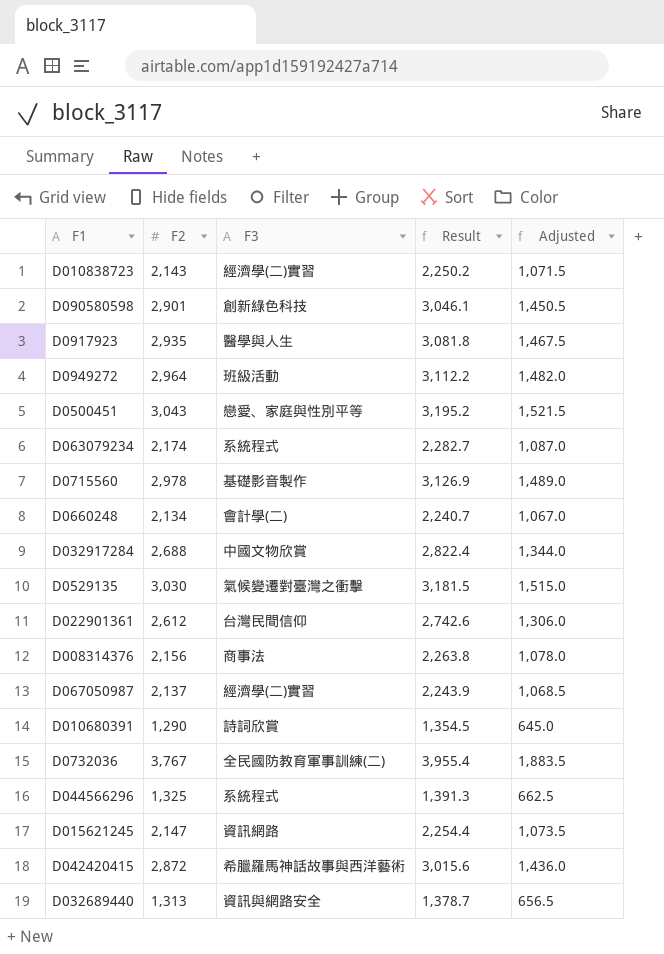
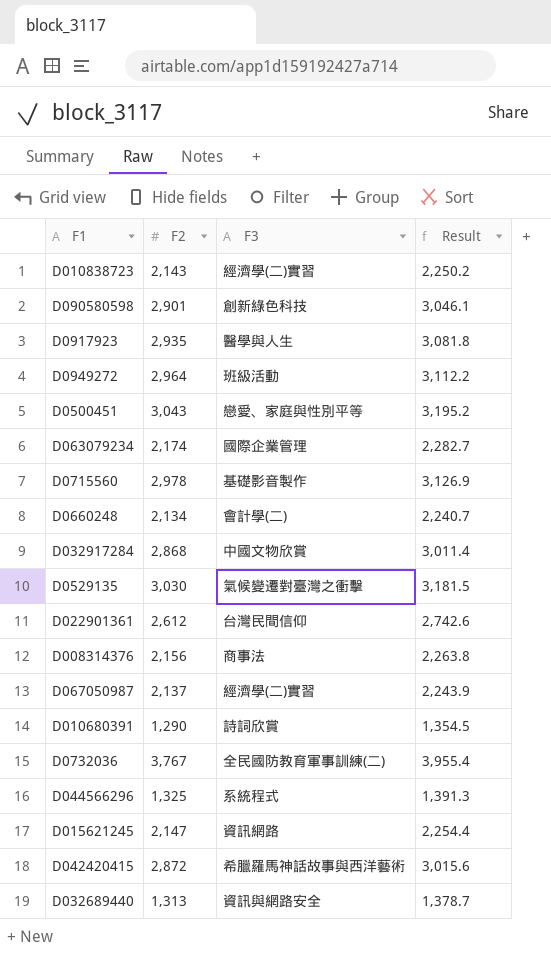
column Adjusted | formula: [F2] * 0.5 -> none
D063079234 | F3: 系統程式 -> 國際企業管理
D032917284 | F2: 2,688 -> 2,868
D032917284 | Result: 2,822.4 -> 3,011.4

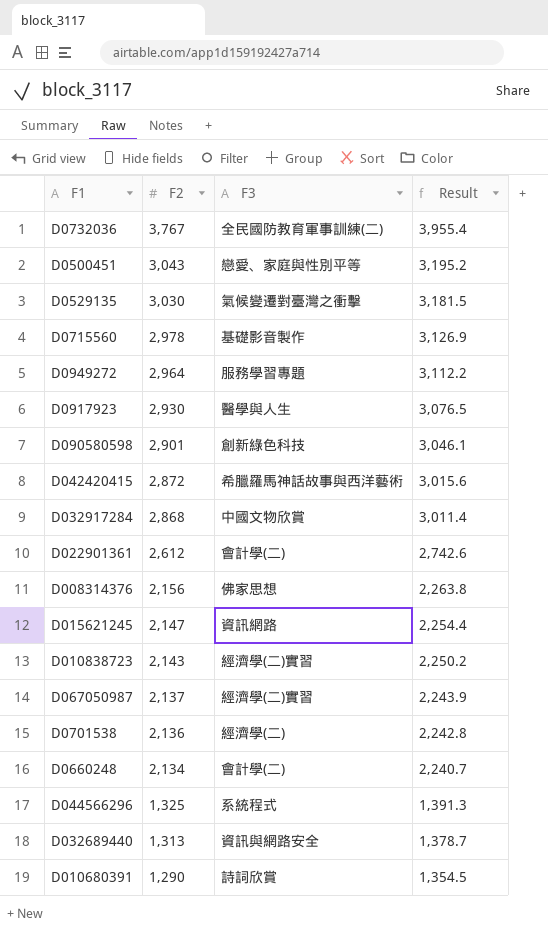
row order: none -> F2 descending
row D063079234: 2,174 | 國際企業管理 | 2,282.7 -> none
D0949272 | F3: 班級活動 -> 服務學習專題
D0917923 | F2: 2,935 -> 2,930
D0917923 | Result: 3,081.8 -> 3,076.5
D022901361 | F3: 台灣民間信仰 -> 會計學(二)
D008314376 | F3: 商事法 -> 佛家思想
row D0701538: none -> 2,136 | 經濟學(二) | 2,242.8

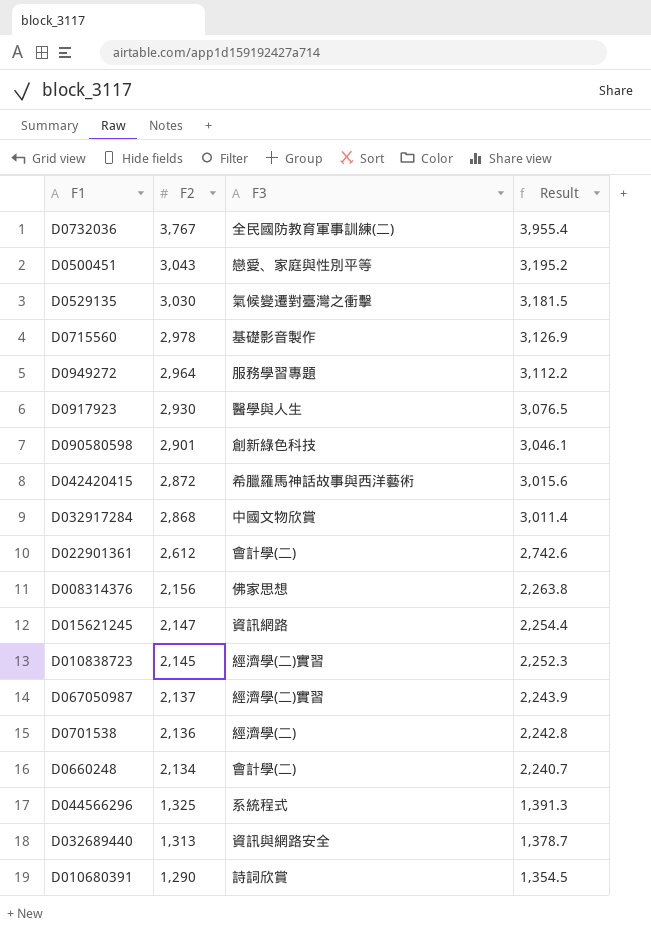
D010838723 | F2: 2,143 -> 2,145
D010838723 | Result: 2,250.2 -> 2,252.3

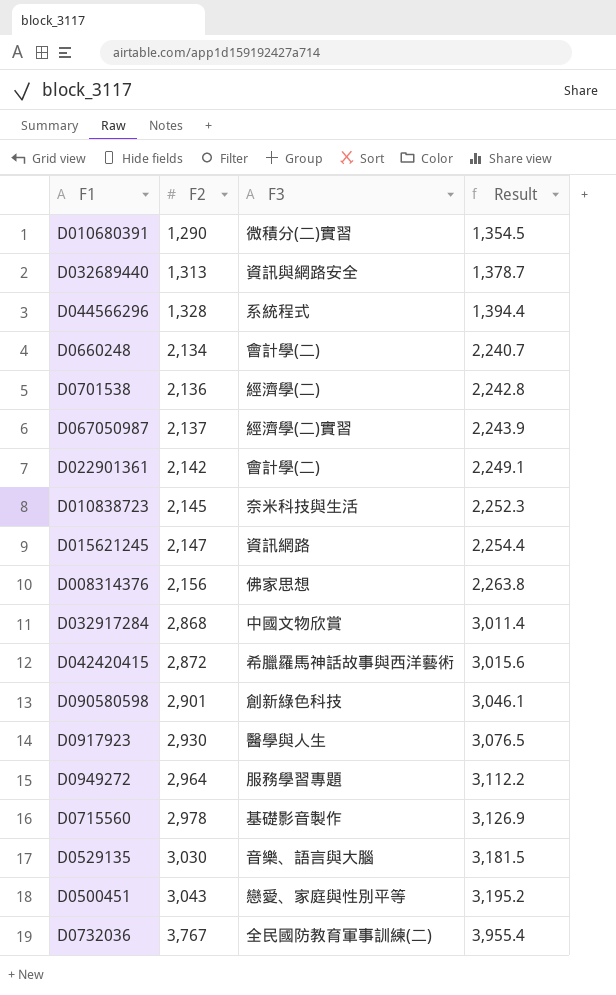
row order: F2 descending -> F2 ascending
D010680391 | F3: 詩詞欣賞 -> 微積分(二)實習
D044566296 | F2: 1,325 -> 1,328
D044566296 | Result: 1,391.3 -> 1,394.4
D022901361 | F2: 2,612 -> 2,142
D022901361 | Result: 2,742.6 -> 2,249.1
D010838723 | F3: 經濟學(二)實習 -> 奈米科技與生活
D0529135 | F3: 氣候變遷對臺灣之衝擊 -> 音樂、語言與大腦

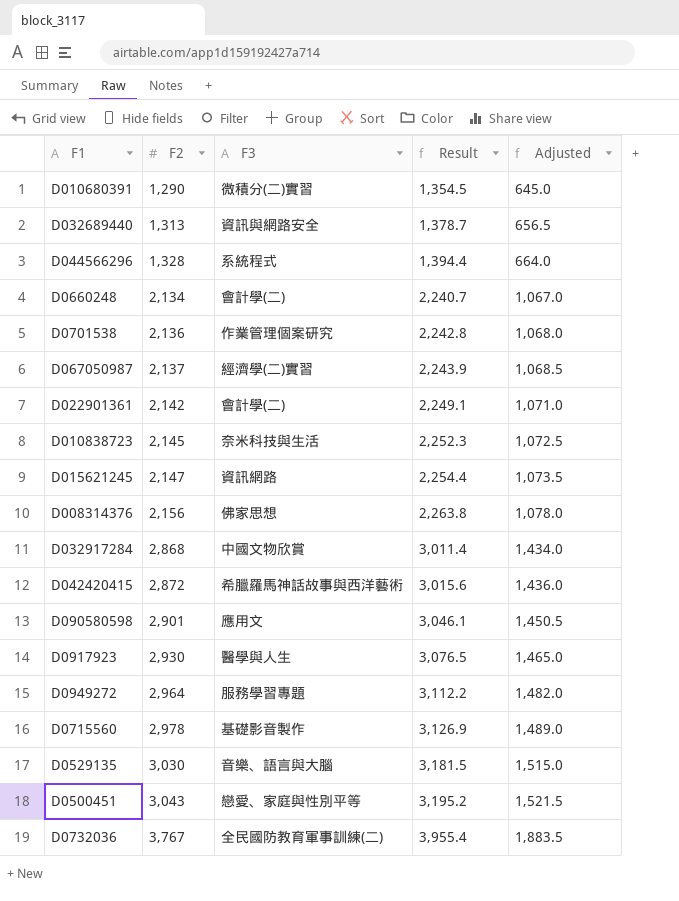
column Adjusted | formula: none -> [F2] * 0.5
D0701538 | F3: 經濟學(二) -> 作業管理個案研究
D090580598 | F3: 創新綠色科技 -> 應用文

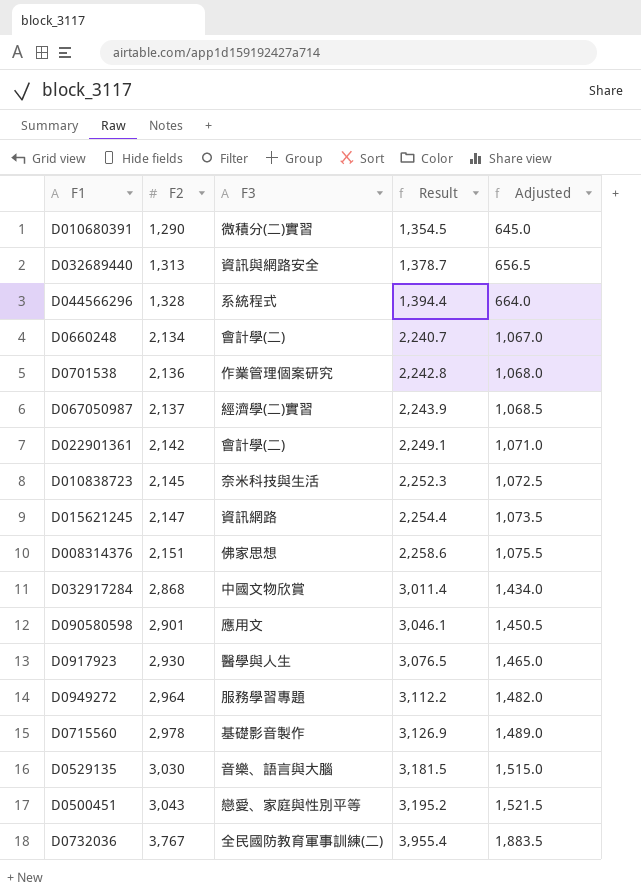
row D042420415: 2,872 | 希臘羅馬神話故事與西洋藝術 | 3,015.6 | 1,436.0 -> none
D008314376 | F2: 2,156 -> 2,151
D008314376 | Result: 2,263.8 -> 2,258.6
D008314376 | Adjusted: 1,078.0 -> 1,075.5

